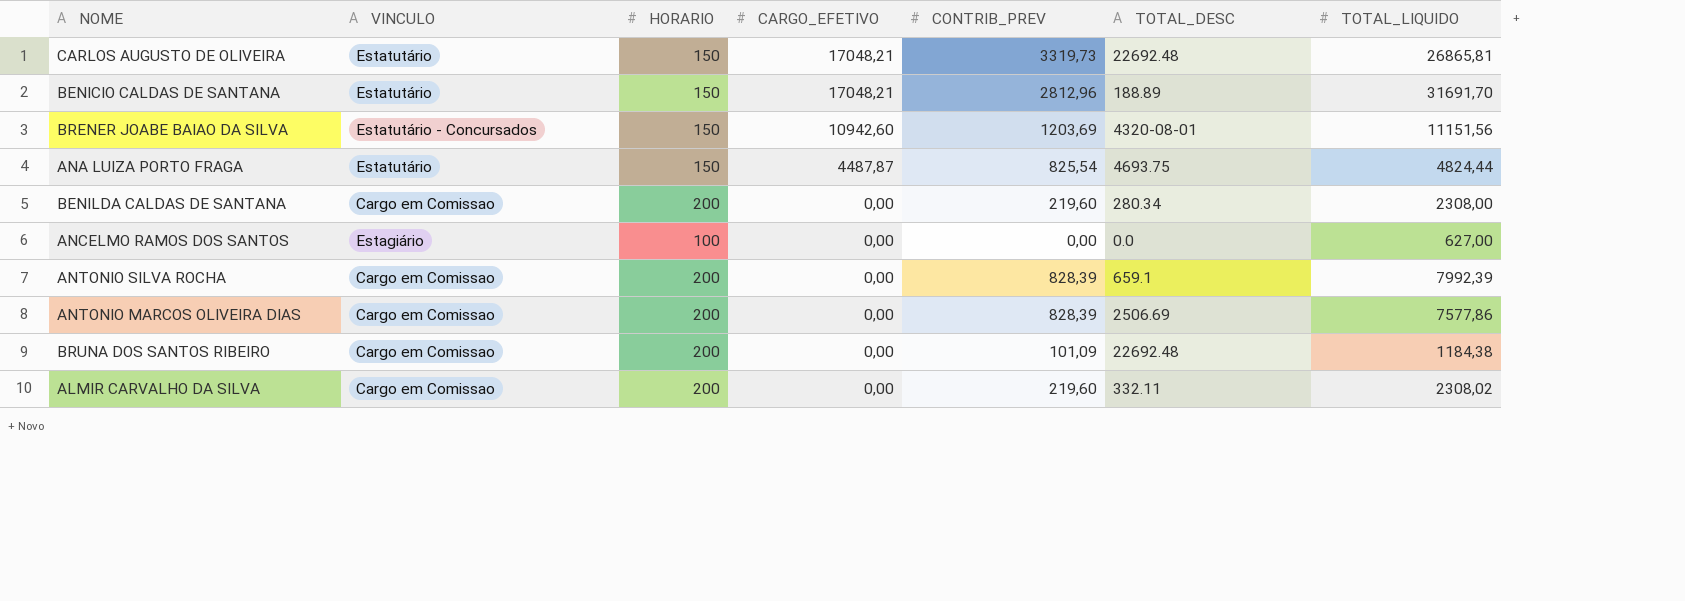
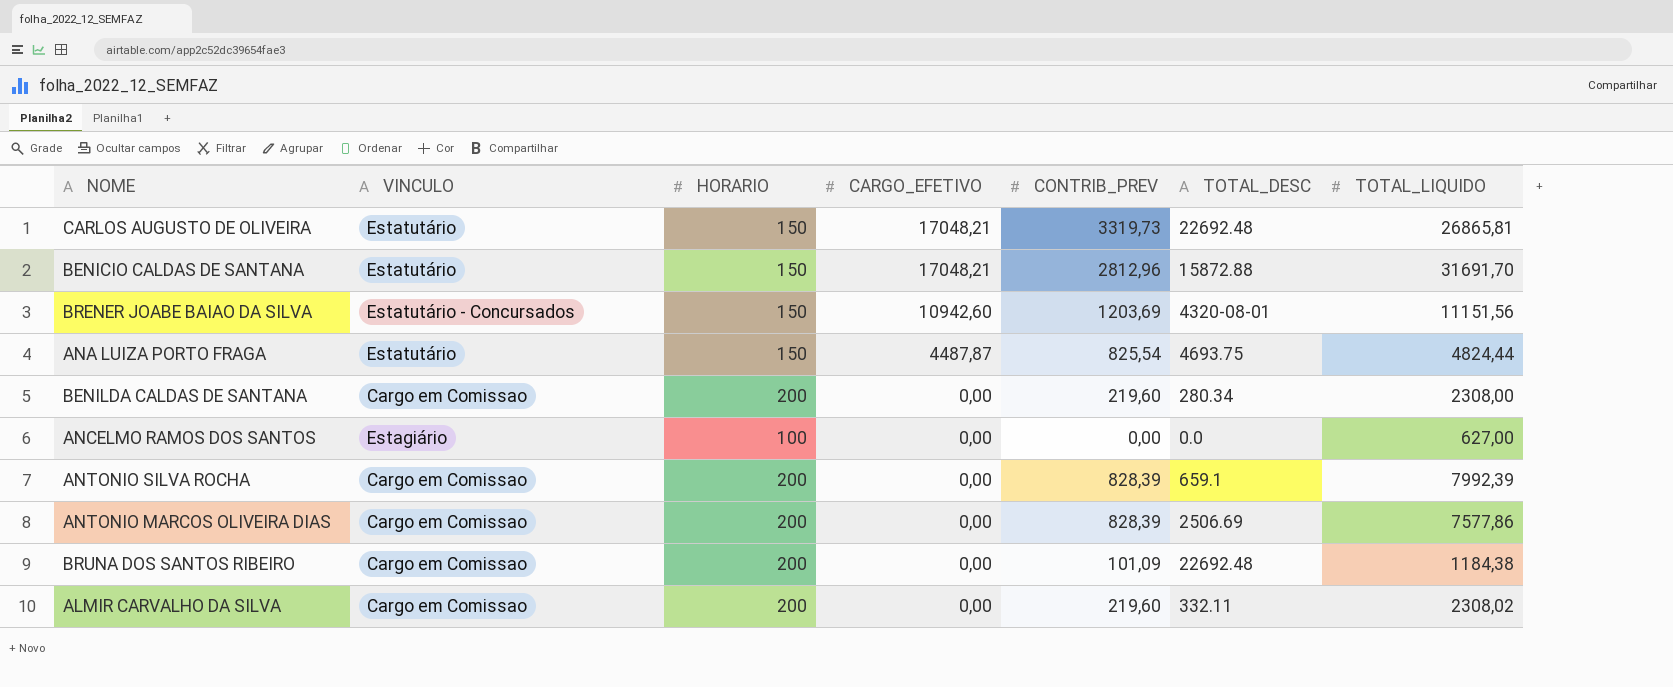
BENICIO CALDAS DE SANTANA | TOTAL_DESC: 188.89 -> 15872.88

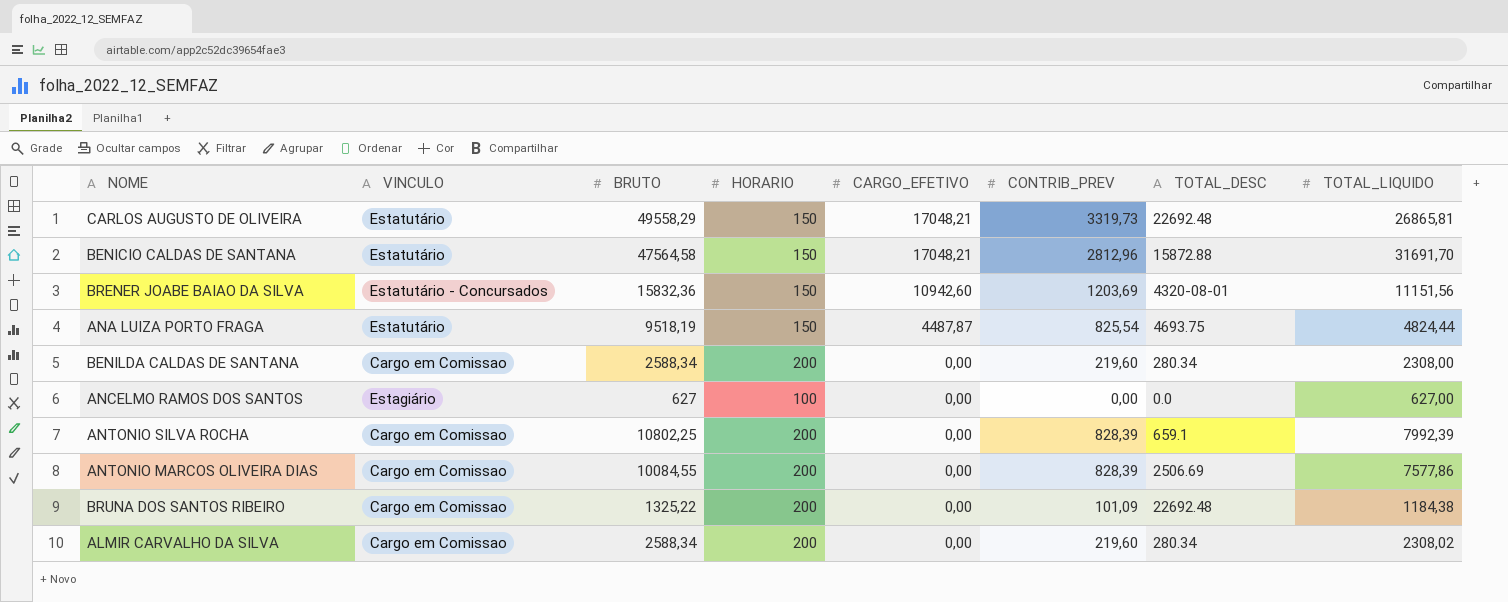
column BRUTO | position: none -> 3
ALMIR CARVALHO DA SILVA | TOTAL_DESC: 332.11 -> 280.34

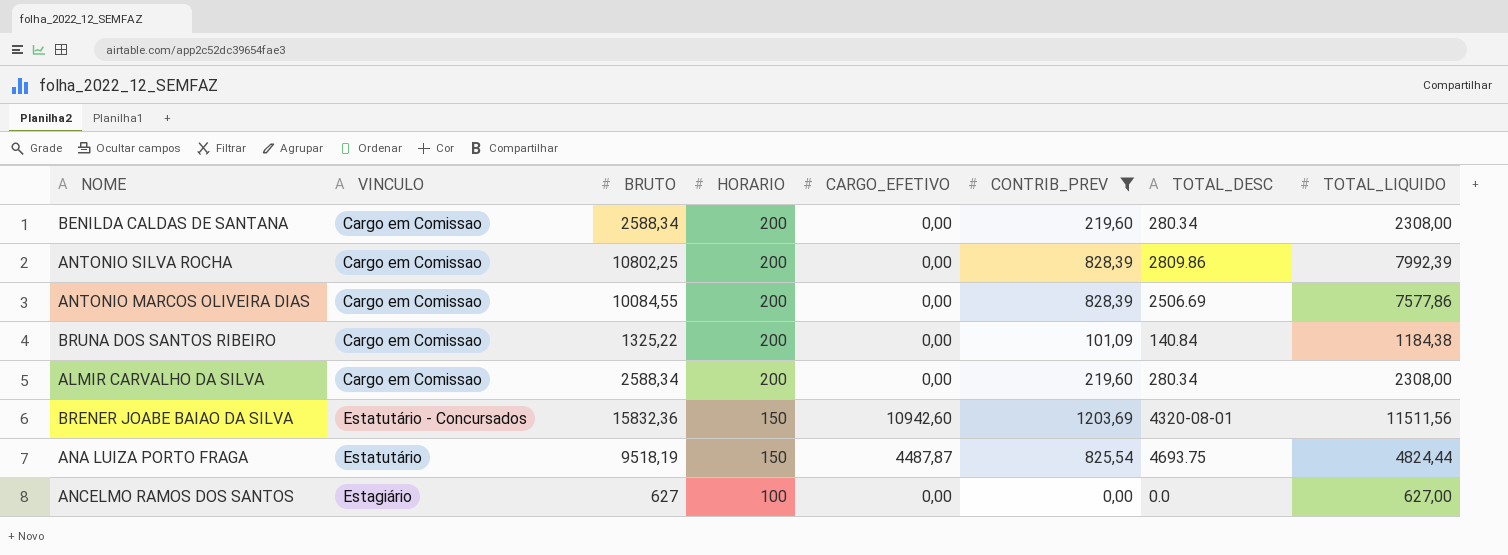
filter: none -> CONTRIB_PREV <= 1203,69
row order: CARGO_EFETIVO descending -> HORARIO descending
ANTONIO SILVA ROCHA | TOTAL_DESC: 659.1 -> 2809.86
BRUNA DOS SANTOS RIBEIRO | TOTAL_DESC: 22692.48 -> 140.84
ALMIR CARVALHO DA SILVA | TOTAL_LIQUIDO: 2308,02 -> 2308,00
BRENER JOABE BAIAO DA SILVA | TOTAL_LIQUIDO: 11151,56 -> 11511,56

